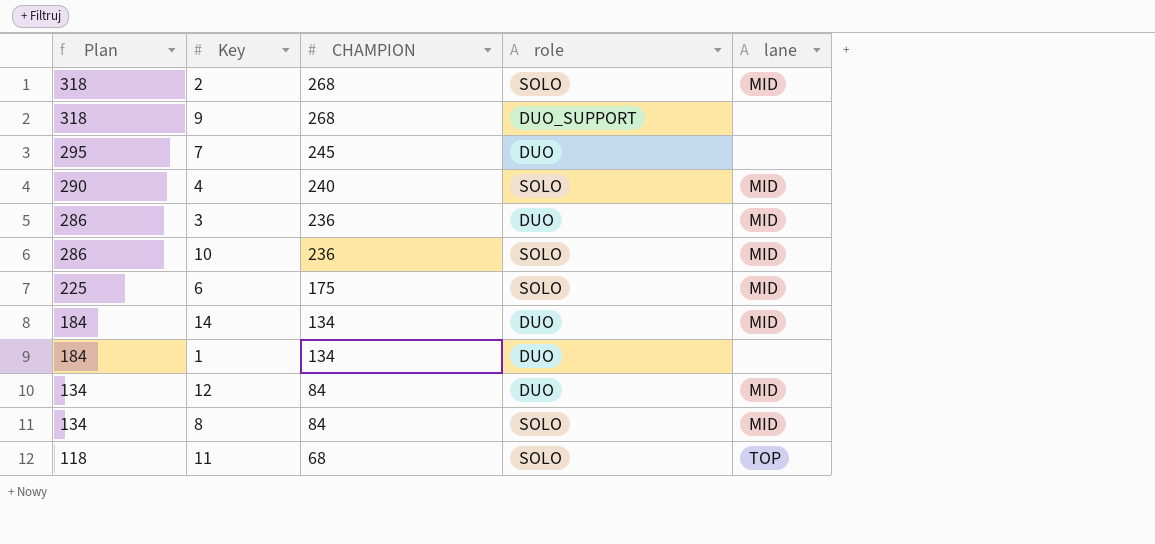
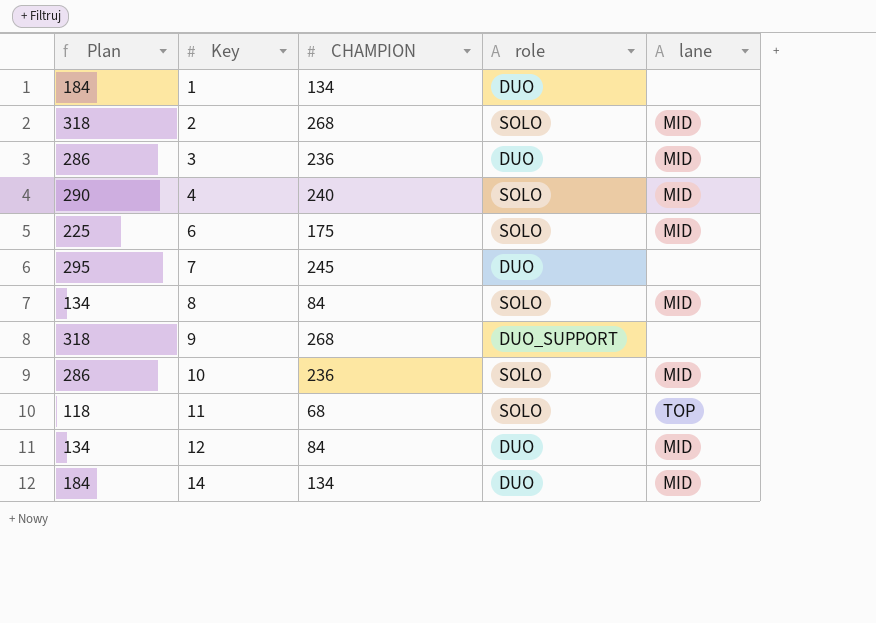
row order: Plan descending -> Key ascending

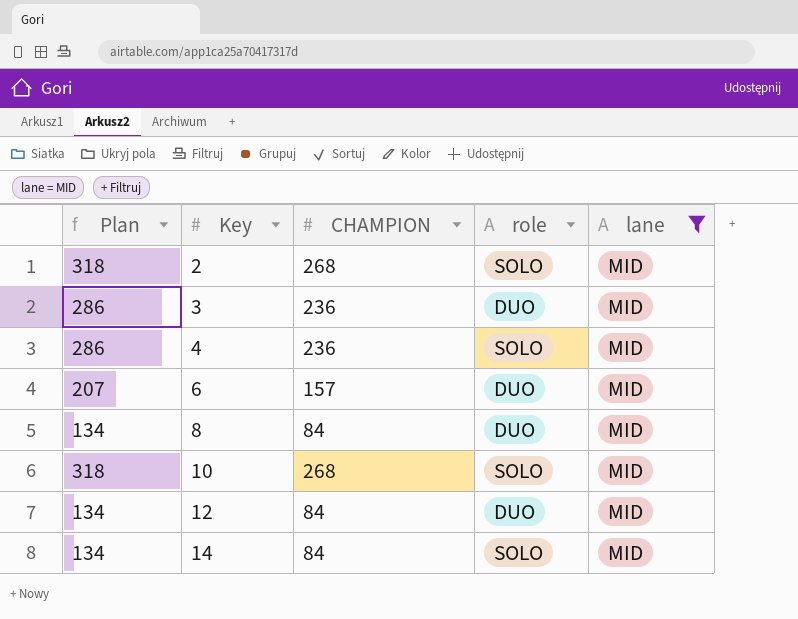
filter: none -> lane = MID
4 | Plan: 290 -> 286
4 | CHAMPION: 240 -> 236
6 | Plan: 225 -> 207
6 | CHAMPION: 175 -> 157
6 | role: SOLO -> DUO
8 | role: SOLO -> DUO
10 | Plan: 286 -> 318
10 | CHAMPION: 236 -> 268
14 | Plan: 184 -> 134
14 | CHAMPION: 134 -> 84
14 | role: DUO -> SOLO

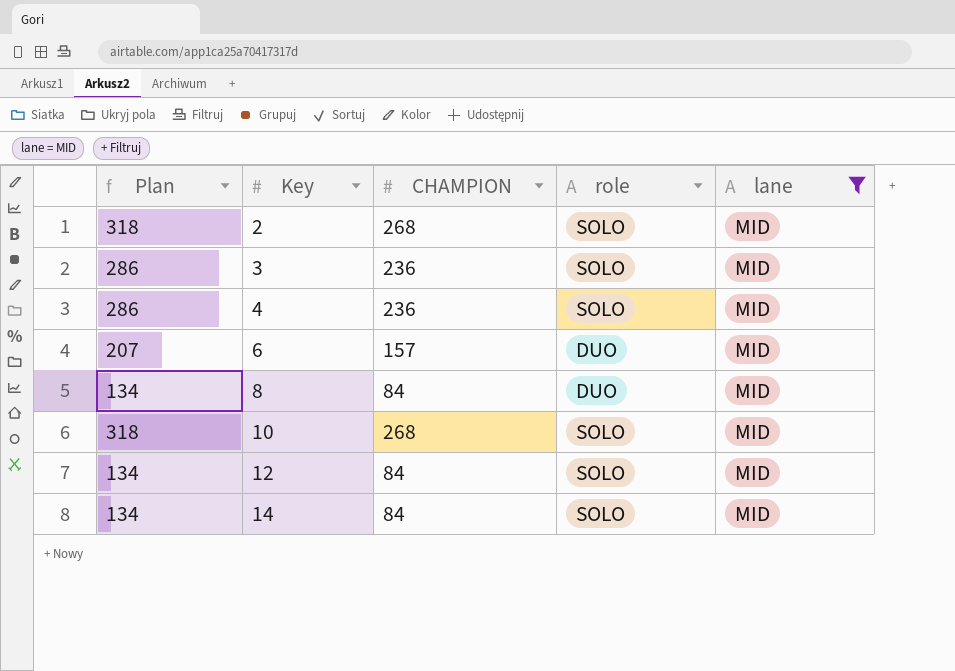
3 | role: DUO -> SOLO
12 | role: DUO -> SOLO

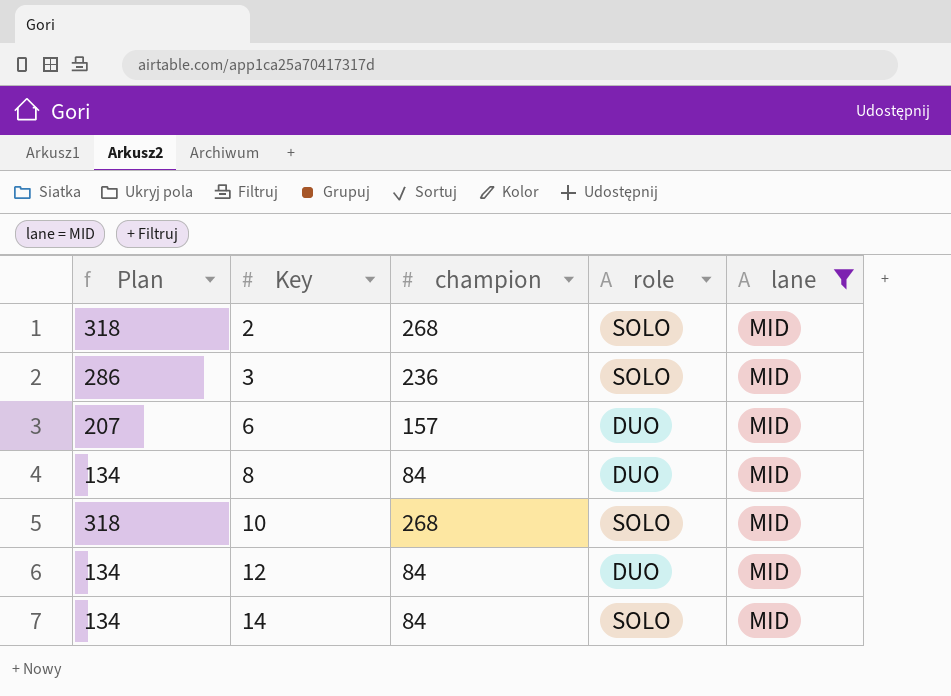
column name: CHAMPION -> champion
row 4: 286 | 236 | SOLO | MID -> none
12 | role: SOLO -> DUO

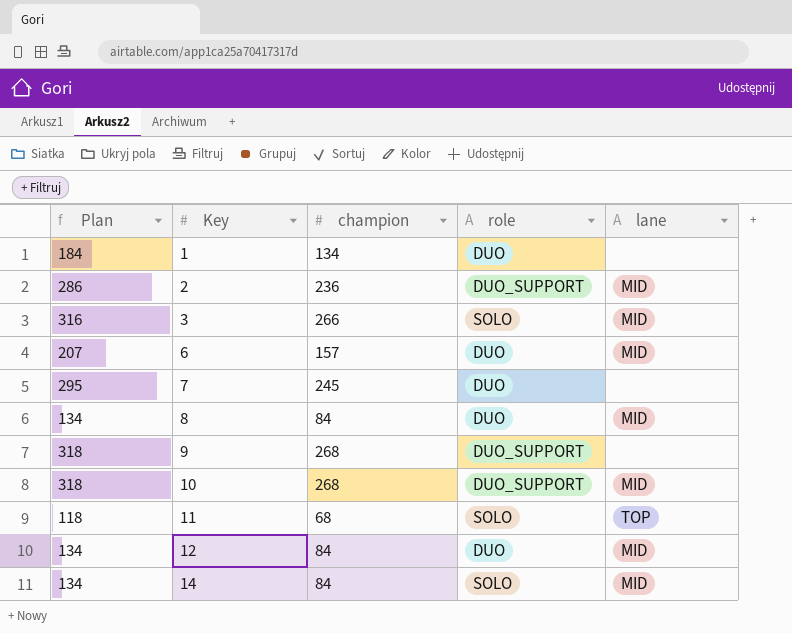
filter: lane = MID -> none
2 | Plan: 318 -> 286
2 | champion: 268 -> 236
2 | role: SOLO -> DUO_SUPPORT
3 | Plan: 286 -> 316
3 | champion: 236 -> 266
10 | role: SOLO -> DUO_SUPPORT

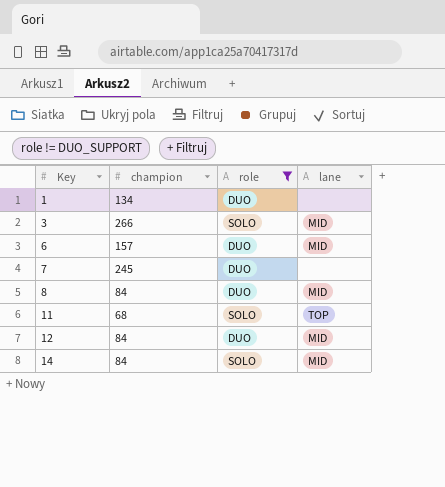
filter: none -> role != DUO_SUPPORT
column Plan | formula: [champion] + 50 -> none

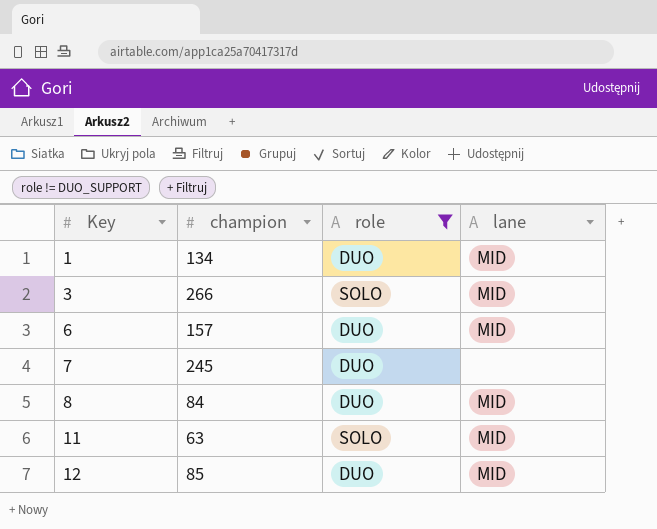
row 14: 84 | SOLO | MID -> none
1 | lane: none -> MID
11 | champion: 68 -> 63
11 | lane: TOP -> MID
12 | champion: 84 -> 85

